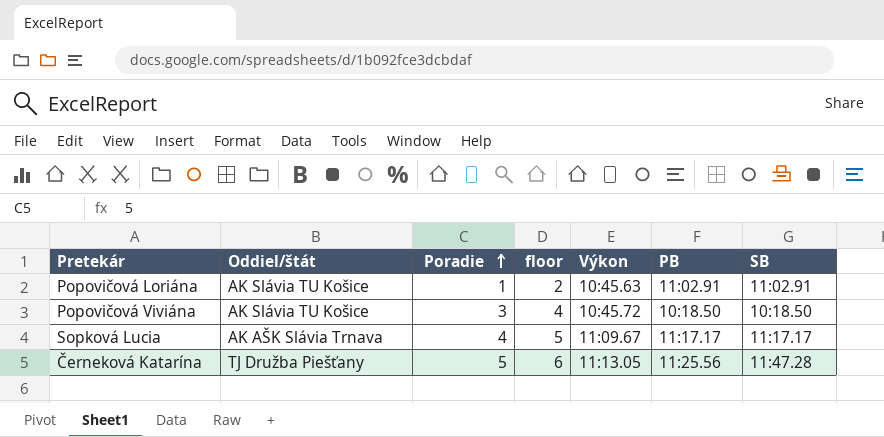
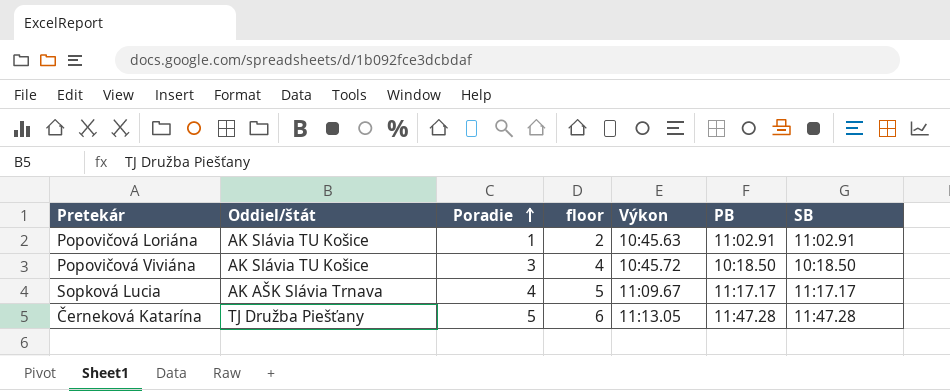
Černeková Katarína | PB: 11:25.56 -> 11:47.28

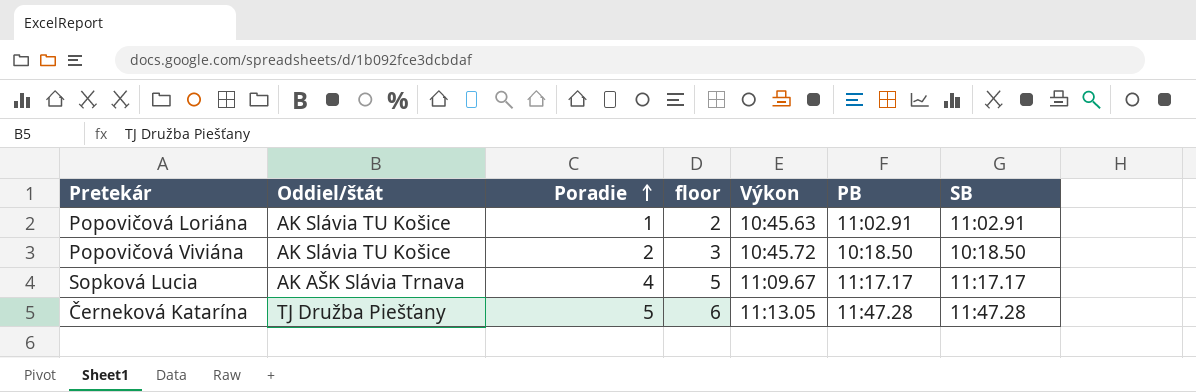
Popovičová Viviána | Poradie: 3 -> 2
Popovičová Viviána | floor: 4 -> 3

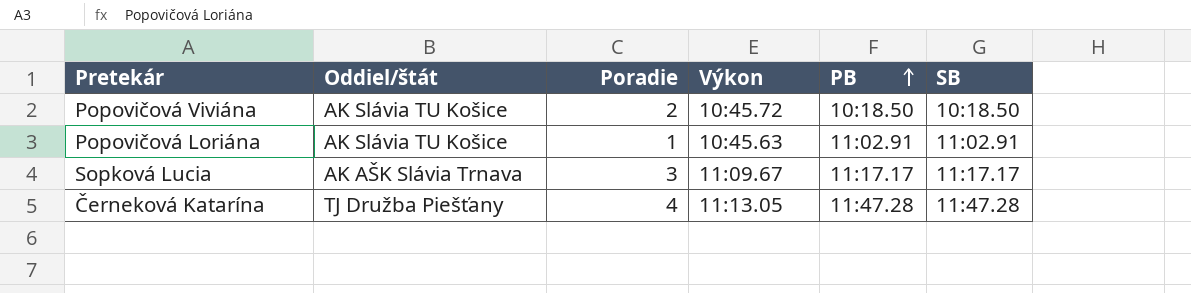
row order: Poradie ascending -> PB ascending
column floor | formula: [Poradie] + 1 -> none
Sopková Lucia | Poradie: 4 -> 3
Černeková Katarína | Poradie: 5 -> 4

